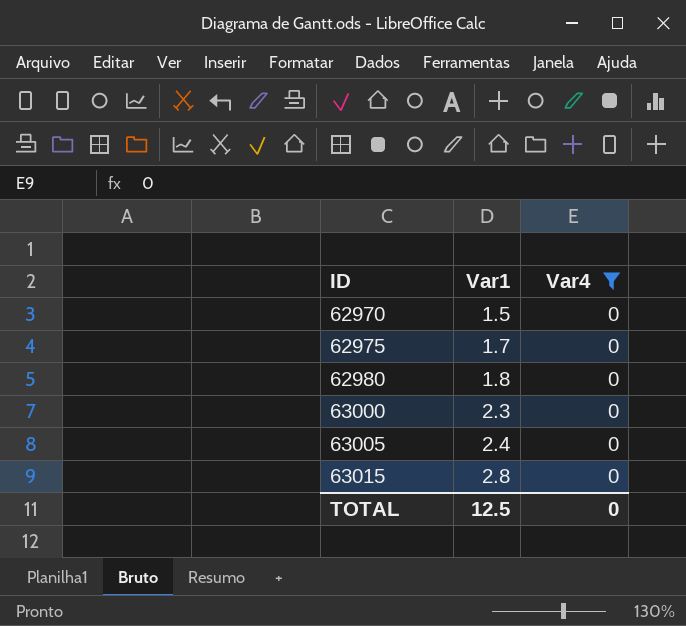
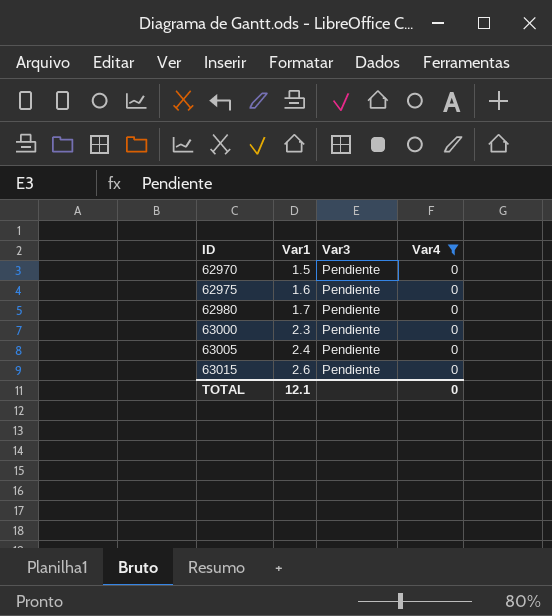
column Var3 | position: none -> 3
62975 | Var1: 1.7 -> 1.6
62980 | Var1: 1.8 -> 1.7
63015 | Var1: 2.8 -> 2.6
TOTAL | Var1: 12.5 -> 12.1

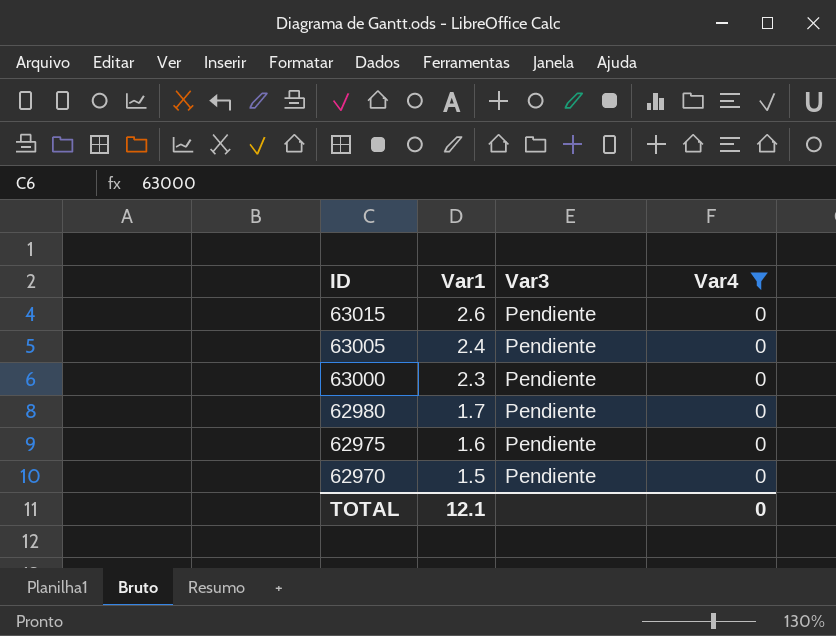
row order: ID ascending -> ID descending

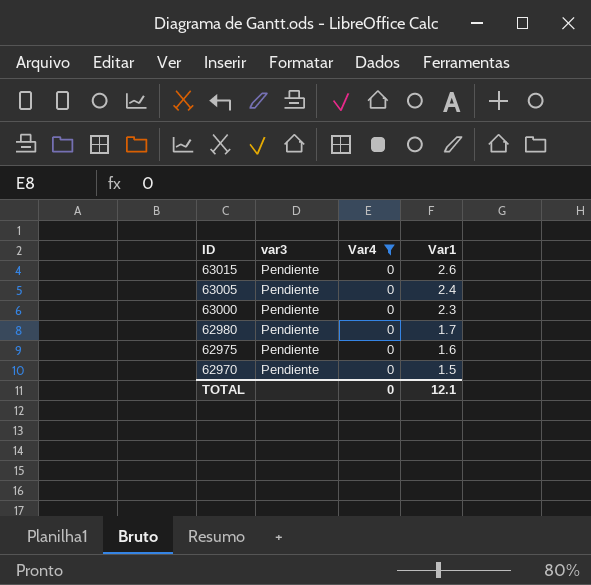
column name: Var3 -> var3
column Var1 | position: 2 -> 4

